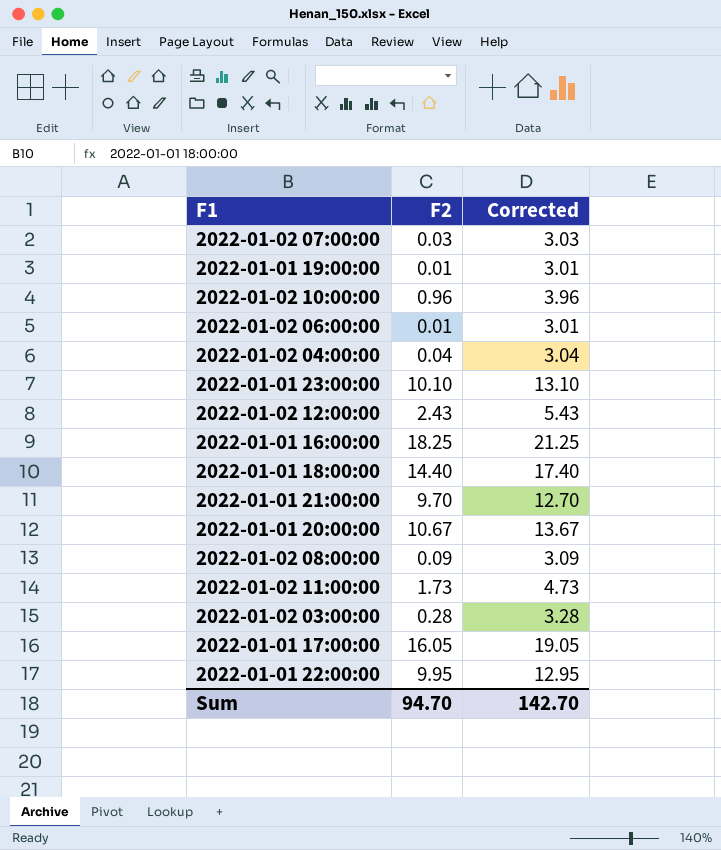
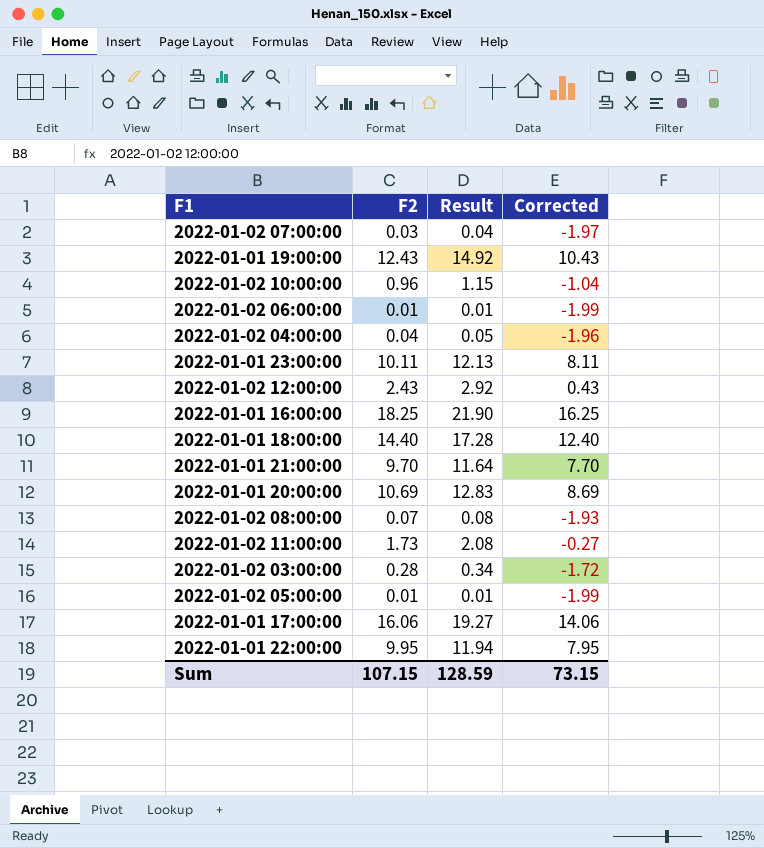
column Result | formula: none -> [F2] * 1.2
column Corrected | formula: [F2] + 3 -> [F2] - 2
2022-01-01 19:00:00 | F2: 0.01 -> 12.43
2022-01-01 23:00:00 | F2: 10.10 -> 10.11
2022-01-01 20:00:00 | F2: 10.67 -> 10.69
2022-01-02 08:00:00 | F2: 0.09 -> 0.07
row 2022-01-02 05:00:00: none -> 0.01 | 0.01 | -1.99
2022-01-01 17:00:00 | F2: 16.05 -> 16.06
Sum | F2: 94.70 -> 107.15
Sum | Corrected: 142.70 -> 73.15

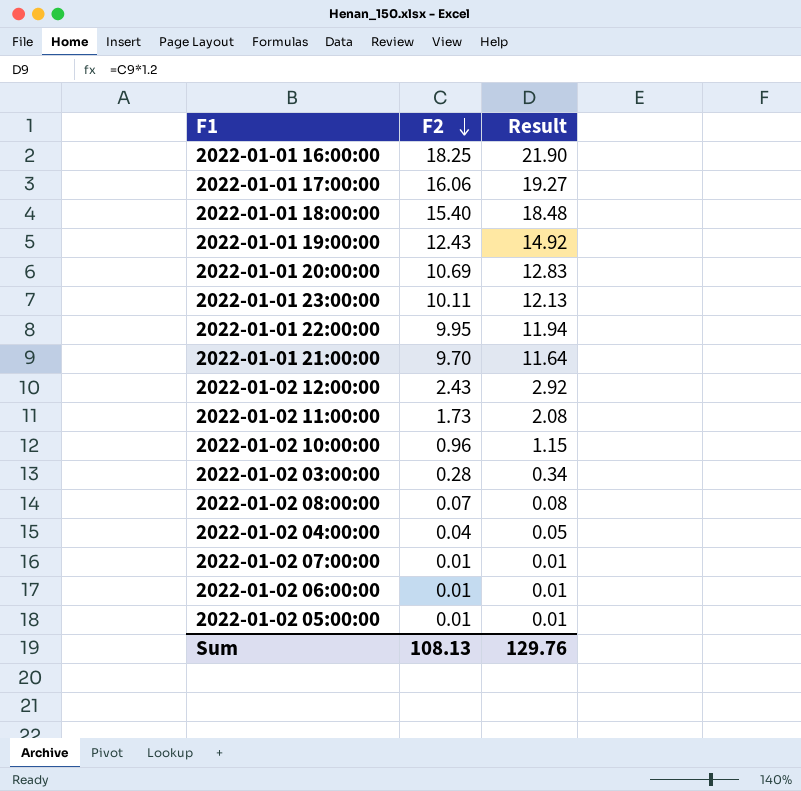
row order: none -> F2 descending
column Corrected | formula: [F2] - 2 -> none
2022-01-01 18:00:00 | F2: 14.40 -> 15.40
2022-01-01 18:00:00 | Result: 17.28 -> 18.48
2022-01-02 07:00:00 | F2: 0.03 -> 0.01
2022-01-02 07:00:00 | Result: 0.04 -> 0.01
Sum | F2: 107.15 -> 108.13
Sum | Result: 128.59 -> 129.76

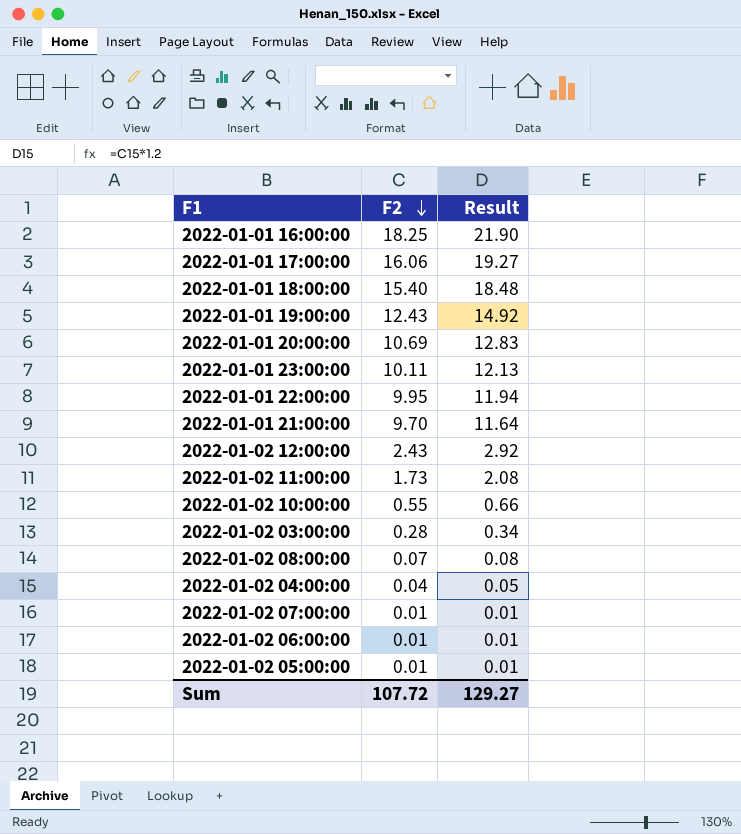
2022-01-02 10:00:00 | F2: 0.96 -> 0.55
2022-01-02 10:00:00 | Result: 1.15 -> 0.66
Sum | F2: 108.13 -> 107.72
Sum | Result: 129.76 -> 129.27

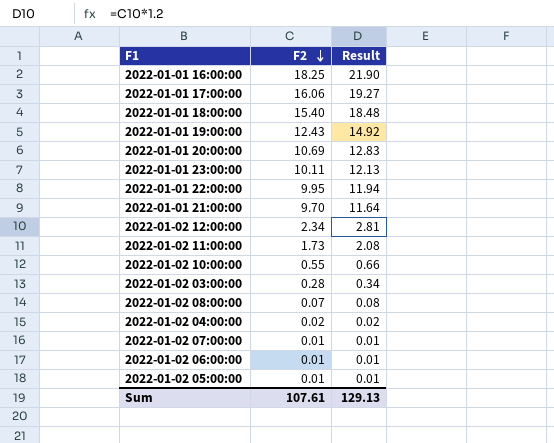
2022-01-02 12:00:00 | F2: 2.43 -> 2.34
2022-01-02 12:00:00 | Result: 2.92 -> 2.81
2022-01-02 04:00:00 | F2: 0.04 -> 0.02
2022-01-02 04:00:00 | Result: 0.05 -> 0.02
Sum | F2: 107.72 -> 107.61
Sum | Result: 129.27 -> 129.13

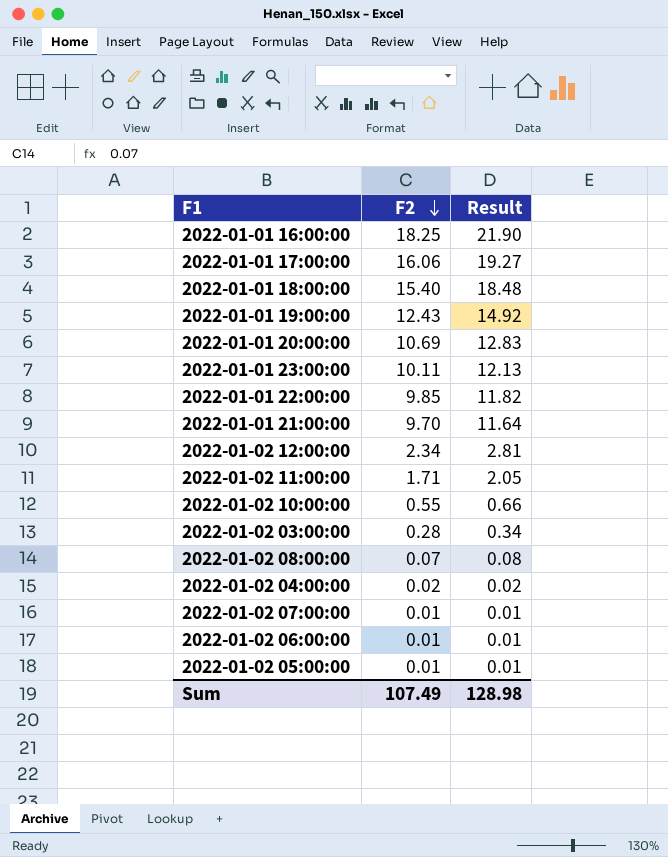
2022-01-01 22:00:00 | F2: 9.95 -> 9.85
2022-01-01 22:00:00 | Result: 11.94 -> 11.82
2022-01-02 11:00:00 | F2: 1.73 -> 1.71
2022-01-02 11:00:00 | Result: 2.08 -> 2.05
Sum | F2: 107.61 -> 107.49
Sum | Result: 129.13 -> 128.98

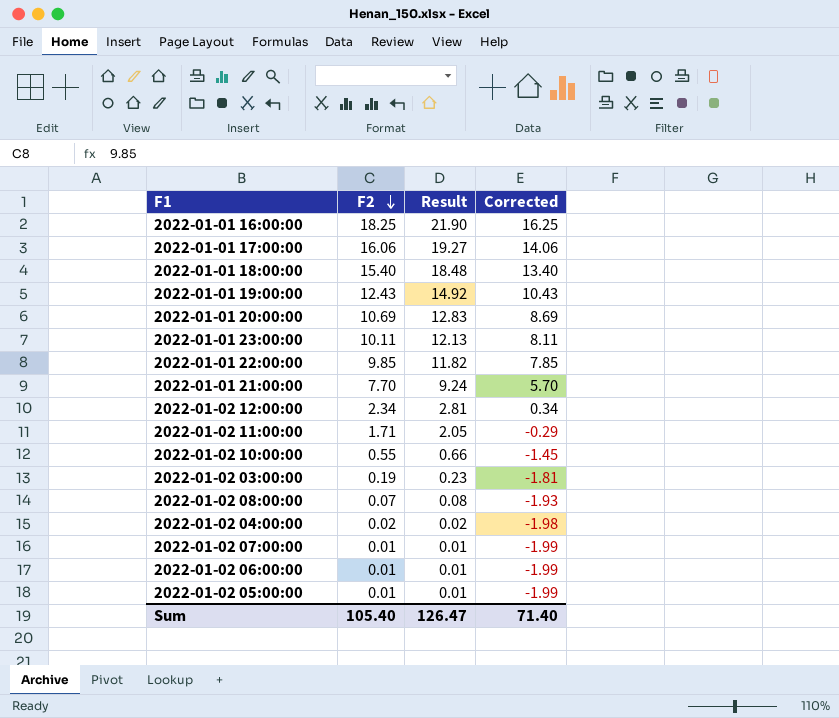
column Corrected | formula: none -> [F2] - 2
2022-01-01 21:00:00 | F2: 9.70 -> 7.70
2022-01-01 21:00:00 | Result: 11.64 -> 9.24
2022-01-02 03:00:00 | F2: 0.28 -> 0.19
2022-01-02 03:00:00 | Result: 0.34 -> 0.23
Sum | F2: 107.49 -> 105.40
Sum | Result: 128.98 -> 126.47

